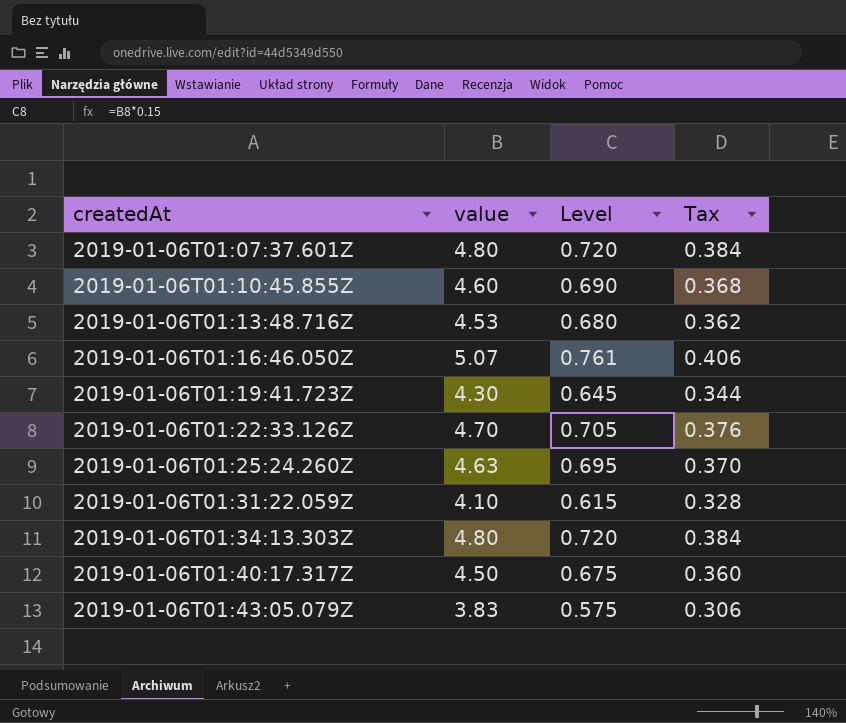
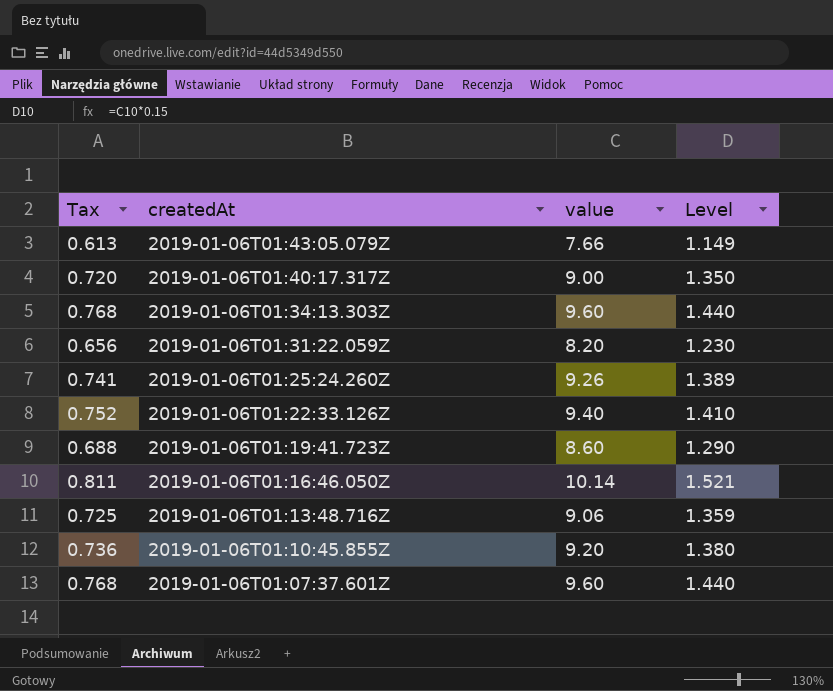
row order: createdAt ascending -> createdAt descending
column Tax | position: 4 -> 1
2019-01-06T01:43:05.079Z | Tax: 0.306 -> 0.613
2019-01-06T01:43:05.079Z | value: 3.83 -> 7.66
2019-01-06T01:43:05.079Z | Level: 0.575 -> 1.149
2019-01-06T01:40:17.317Z | Tax: 0.360 -> 0.720
2019-01-06T01:40:17.317Z | value: 4.50 -> 9.00
2019-01-06T01:40:17.317Z | Level: 0.675 -> 1.350
2019-01-06T01:34:13.303Z | Tax: 0.384 -> 0.768
2019-01-06T01:34:13.303Z | value: 4.80 -> 9.60
2019-01-06T01:34:13.303Z | Level: 0.720 -> 1.440
2019-01-06T01:31:22.059Z | Tax: 0.328 -> 0.656
2019-01-06T01:31:22.059Z | value: 4.10 -> 8.20
2019-01-06T01:31:22.059Z | Level: 0.615 -> 1.230
2019-01-06T01:25:24.260Z | Tax: 0.370 -> 0.741
2019-01-06T01:25:24.260Z | value: 4.63 -> 9.26
2019-01-06T01:25:24.260Z | Level: 0.695 -> 1.389
2019-01-06T01:22:33.126Z | Tax: 0.376 -> 0.752
2019-01-06T01:22:33.126Z | value: 4.70 -> 9.40
2019-01-06T01:22:33.126Z | Level: 0.705 -> 1.410
2019-01-06T01:19:41.723Z | Tax: 0.344 -> 0.688
2019-01-06T01:19:41.723Z | value: 4.30 -> 8.60
2019-01-06T01:19:41.723Z | Level: 0.645 -> 1.290
2019-01-06T01:16:46.050Z | Tax: 0.406 -> 0.811
2019-01-06T01:16:46.050Z | value: 5.07 -> 10.14
2019-01-06T01:16:46.050Z | Level: 0.761 -> 1.521
2019-01-06T01:13:48.716Z | Tax: 0.362 -> 0.725
2019-01-06T01:13:48.716Z | value: 4.53 -> 9.06
2019-01-06T01:13:48.716Z | Level: 0.680 -> 1.359
2019-01-06T01:10:45.855Z | Tax: 0.368 -> 0.736
2019-01-06T01:10:45.855Z | value: 4.60 -> 9.20
2019-01-06T01:10:45.855Z | Level: 0.690 -> 1.380
2019-01-06T01:07:37.601Z | Tax: 0.384 -> 0.768
2019-01-06T01:07:37.601Z | value: 4.80 -> 9.60
2019-01-06T01:07:37.601Z | Level: 0.720 -> 1.440

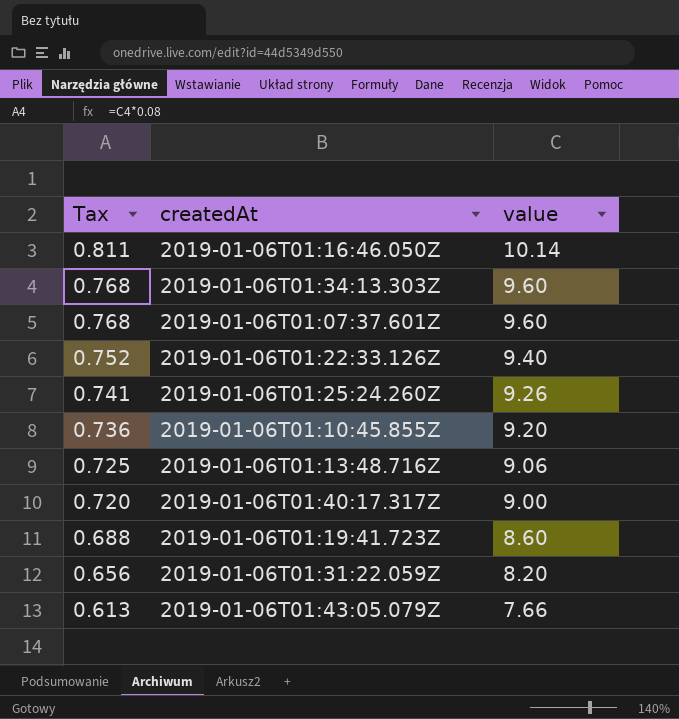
row order: createdAt descending -> Tax descending
column Level | formula: [value] * 0.15 -> none

